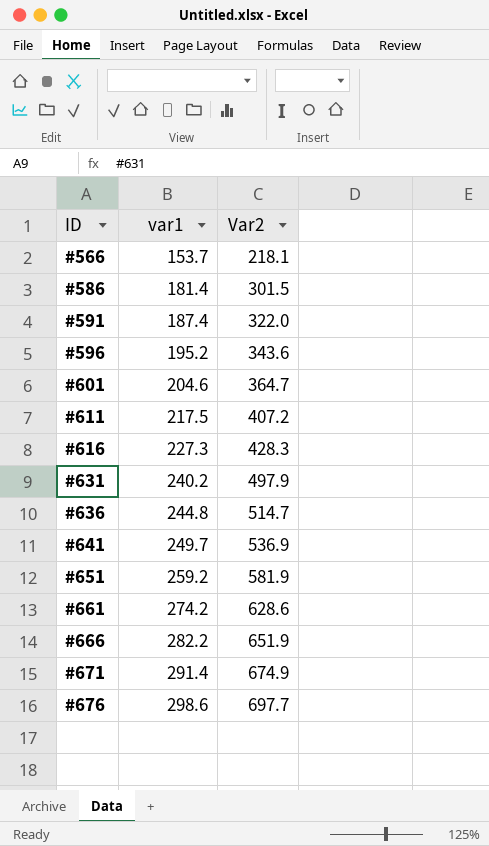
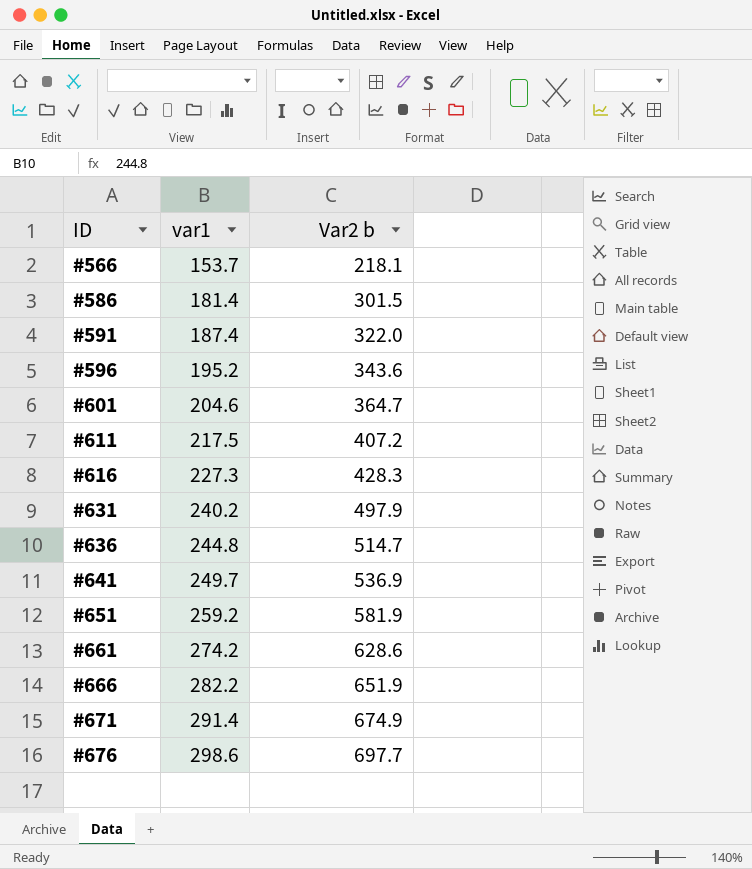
column name: Var2 -> Var2 b

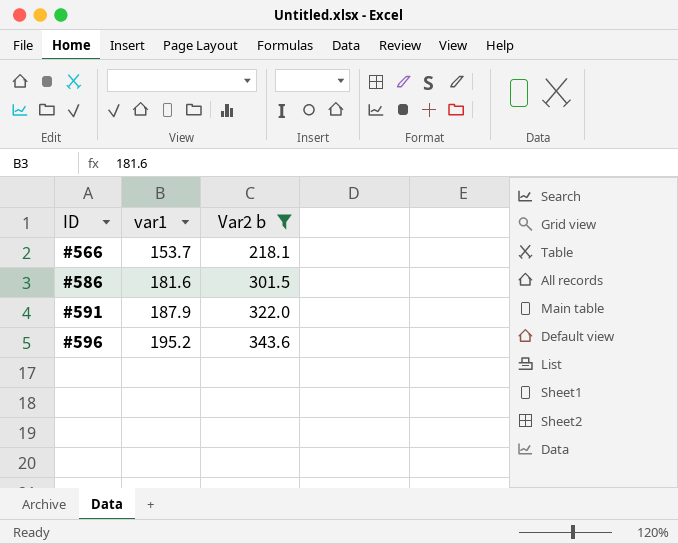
filter: none -> Var2 b <= 343.6
#586 | var1: 181.4 -> 181.6
#591 | var1: 187.4 -> 187.9

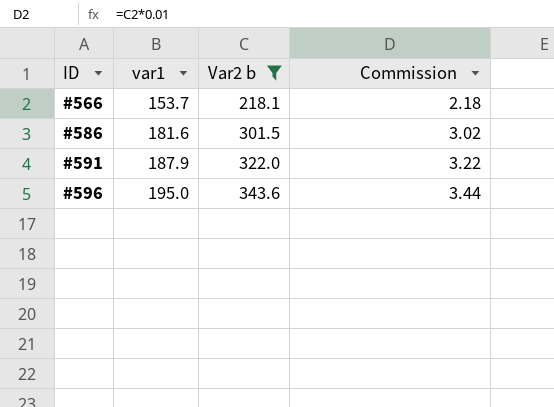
column Commission | formula: none -> [Var2 b] * 0.01
#596 | var1: 195.2 -> 195.0

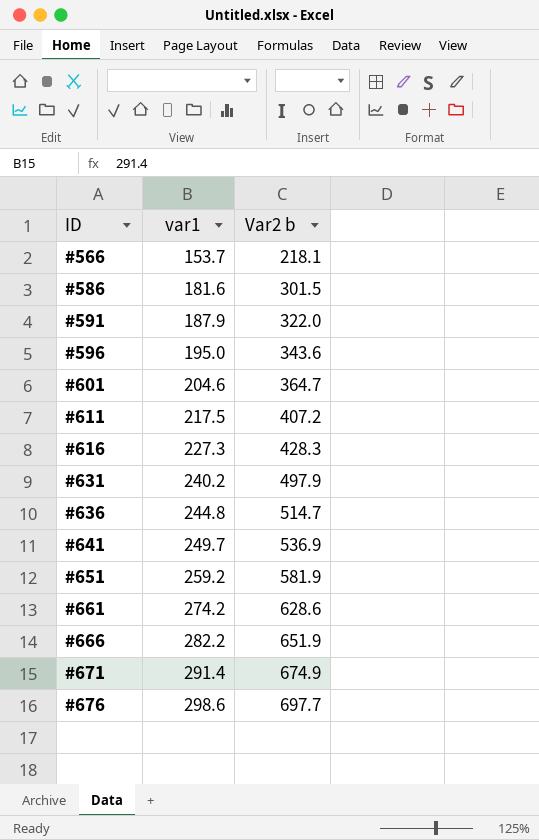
filter: Var2 b <= 343.6 -> none
column Commission | formula: [Var2 b] * 0.01 -> none

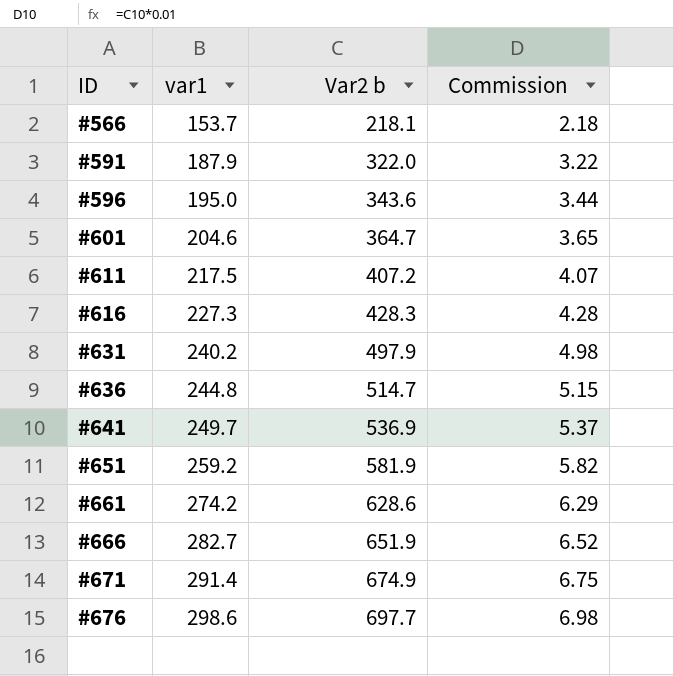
column Commission | formula: none -> [Var2 b] * 0.01
row #586: 181.6 | 301.5 -> none
#666 | var1: 282.2 -> 282.7

